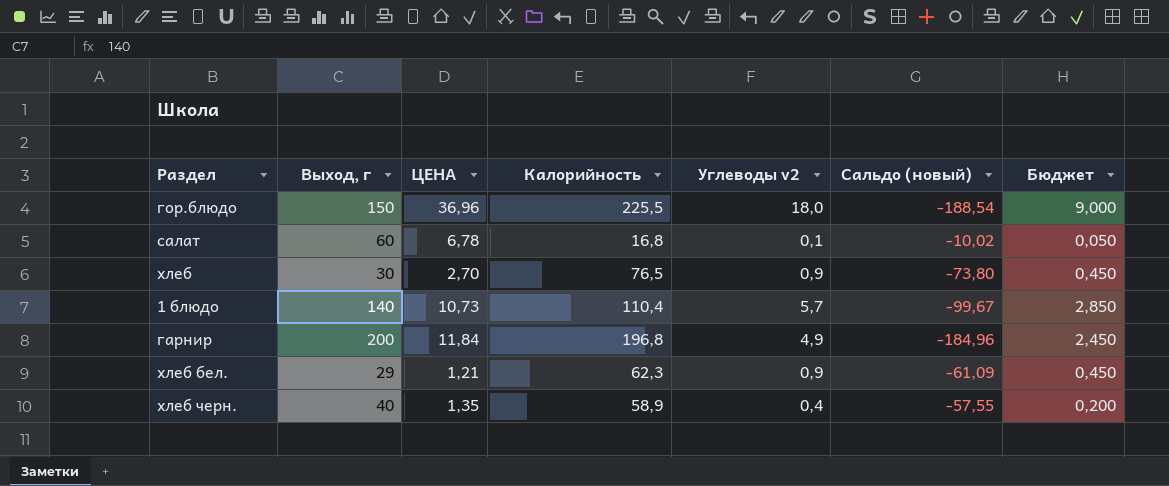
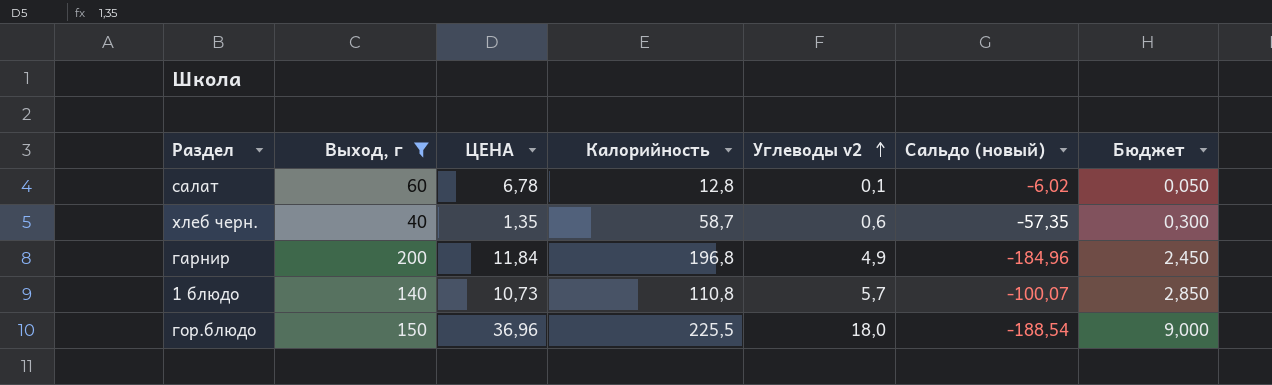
filter: none -> Выход, г >= 40
row order: none -> Углеводы v2 ascending
салат | Калорийность: 16,8 -> 12,8
салат | Сальдо (новый): -10,02 -> -6,02
хлеб черн. | Калорийность: 58,9 -> 58,7
хлеб черн. | Углеводы v2: 0,4 -> 0,6
хлеб черн. | Сальдо (новый): -57,55 -> -57,35
хлеб черн. | Бюджет: 0,200 -> 0,300
1 блюдо | Калорийность: 110,4 -> 110,8
1 блюдо | Сальдо (новый): -99,67 -> -100,07

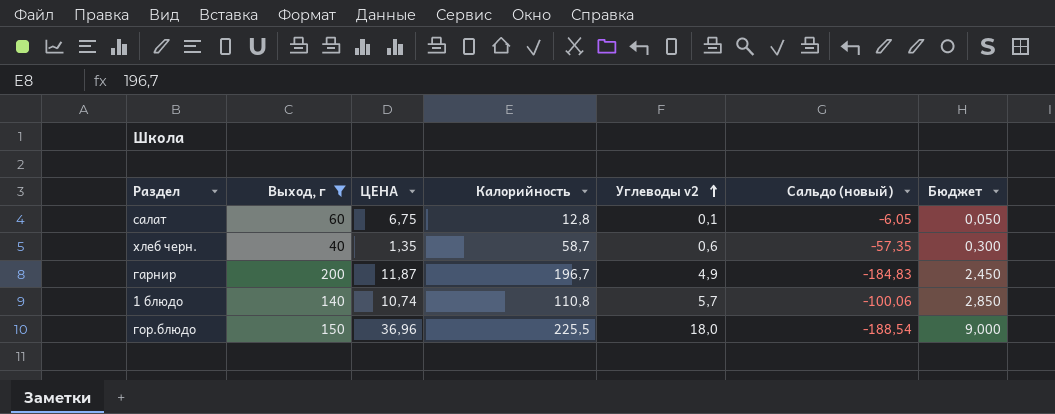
салат | ЦЕНА: 6,78 -> 6,75
салат | Сальдо (новый): -6,02 -> -6,05
гарнир | ЦЕНА: 11,84 -> 11,87
гарнир | Калорийность: 196,8 -> 196,7
гарнир | Сальдо (новый): -184,96 -> -184,83
1 блюдо | ЦЕНА: 10,73 -> 10,74
1 блюдо | Сальдо (новый): -100,07 -> -100,06

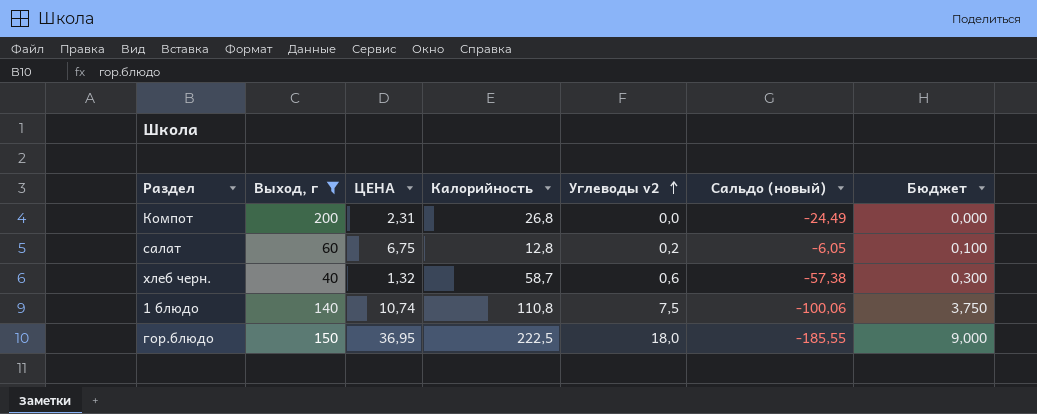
row гарнир: 200 | 11,87 | 196,7 | 4,9 | -184,83 | 2,450 -> none
row Компот: none -> 200 | 2,31 | 26,8 | 0,0 | -24,49 | 0,000
салат | Углеводы v2: 0,1 -> 0,2
салат | Бюджет: 0,050 -> 0,100
хлеб черн. | ЦЕНА: 1,35 -> 1,32
хлеб черн. | Сальдо (новый): -57,35 -> -57,38
1 блюдо | Углеводы v2: 5,7 -> 7,5
1 блюдо | Бюджет: 2,850 -> 3,750
гор.блюдо | ЦЕНА: 36,96 -> 36,95
гор.блюдо | Калорийность: 225,5 -> 222,5
гор.блюдо | Сальдо (новый): -188,54 -> -185,55

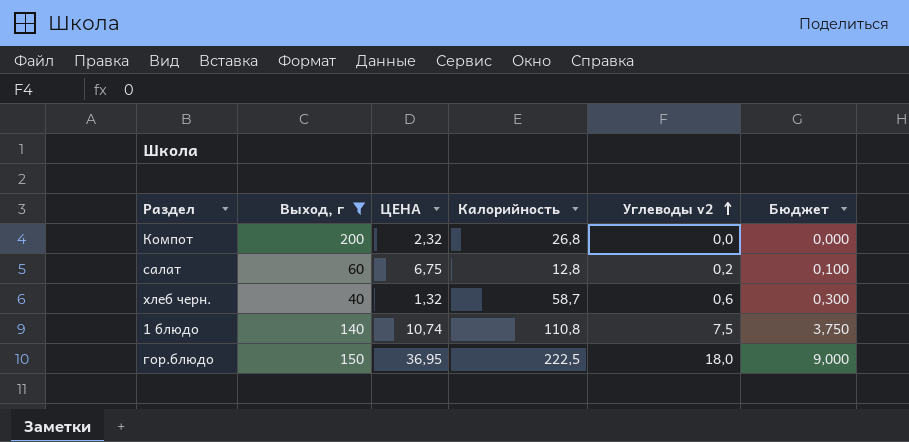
column Сальдо (новый) | formula: [ЦЕНА] - [Калорийность] -> none
Компот | ЦЕНА: 2,31 -> 2,32

